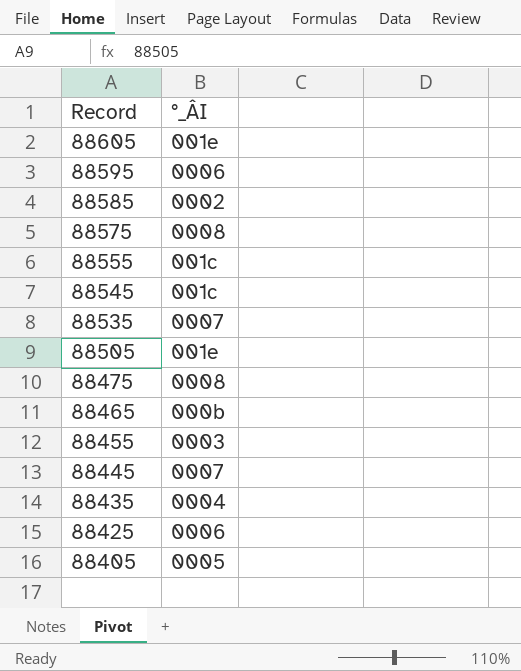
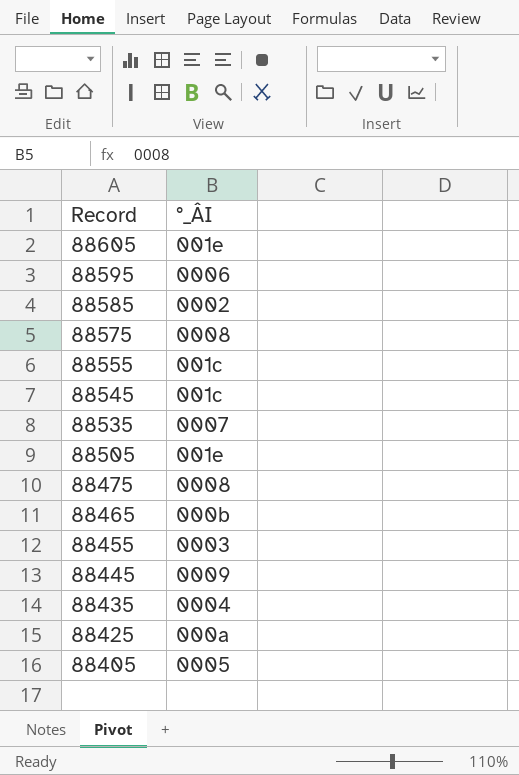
88445 | °_ÂI: 0007 -> 0009
88425 | °_ÂI: 0006 -> 000a

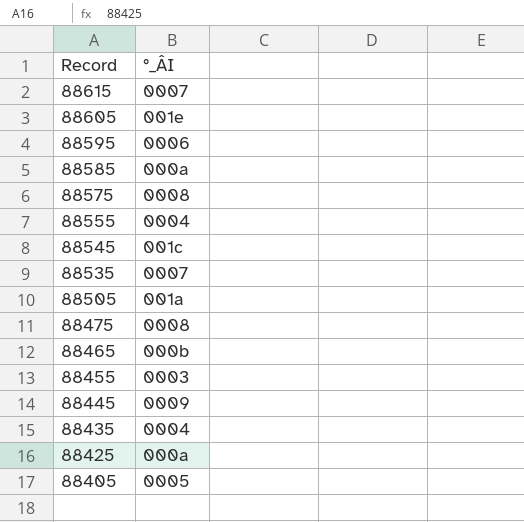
row 88615: none -> 0007
88585 | °_ÂI: 0002 -> 000a
88555 | °_ÂI: 001c -> 0004
88505 | °_ÂI: 001e -> 001a

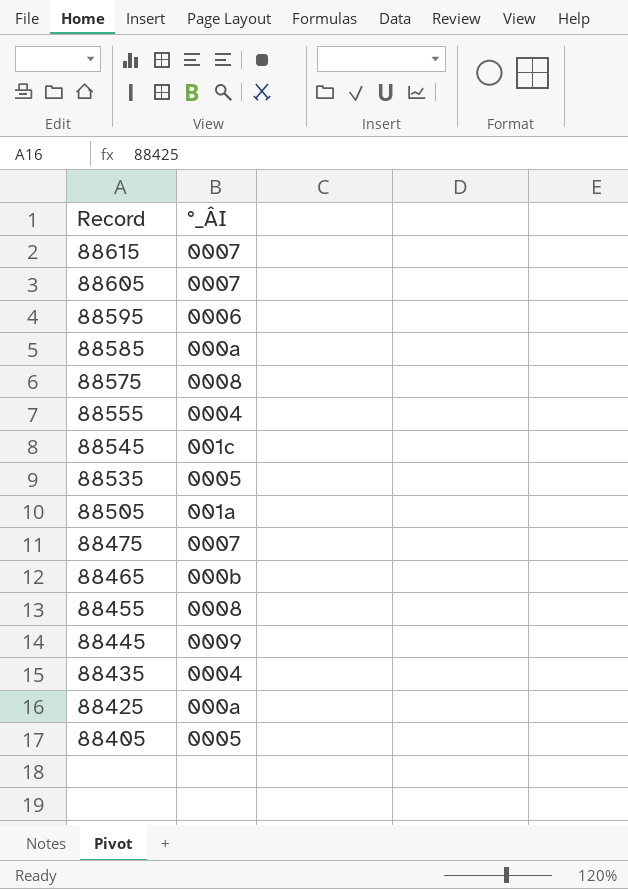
88605 | °_ÂI: 001e -> 0007
88535 | °_ÂI: 0007 -> 0005
88475 | °_ÂI: 0008 -> 0007
88455 | °_ÂI: 0003 -> 0008

